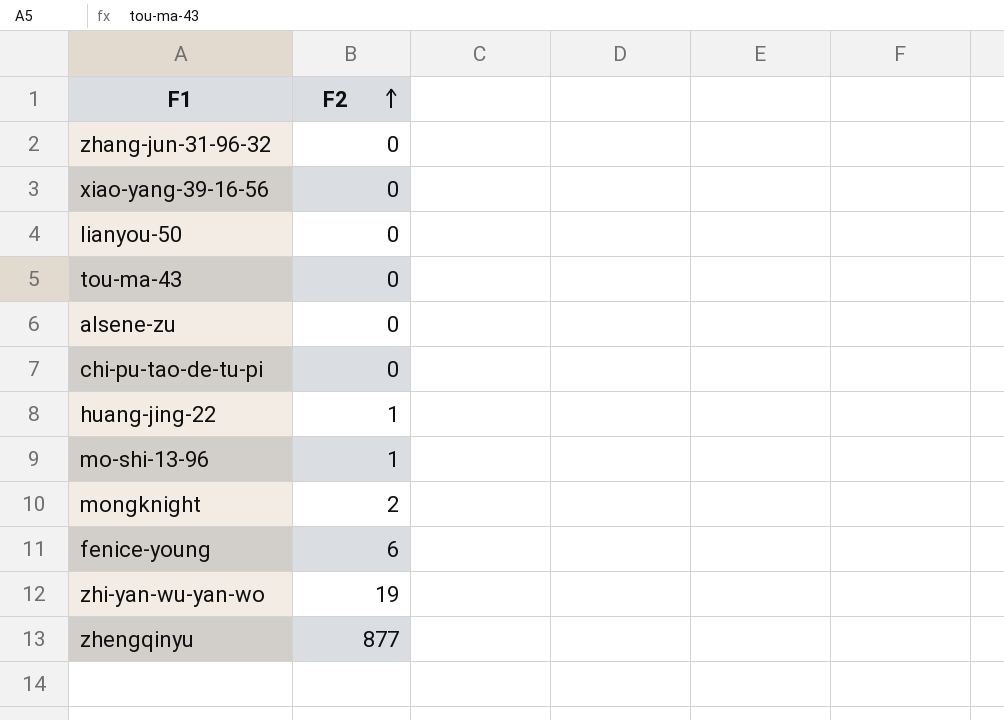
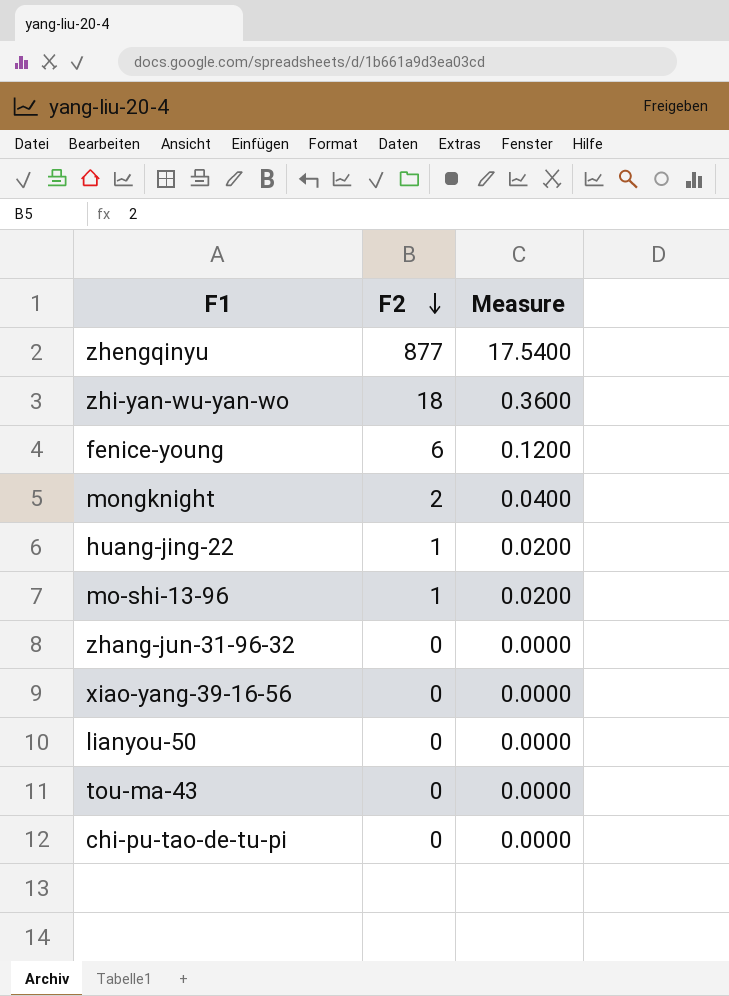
row order: F2 ascending -> F2 descending
column Measure | formula: none -> [F2] * 0.02
row alsene-zu: 0 -> none
zhi-yan-wu-yan-wo | F2: 19 -> 18

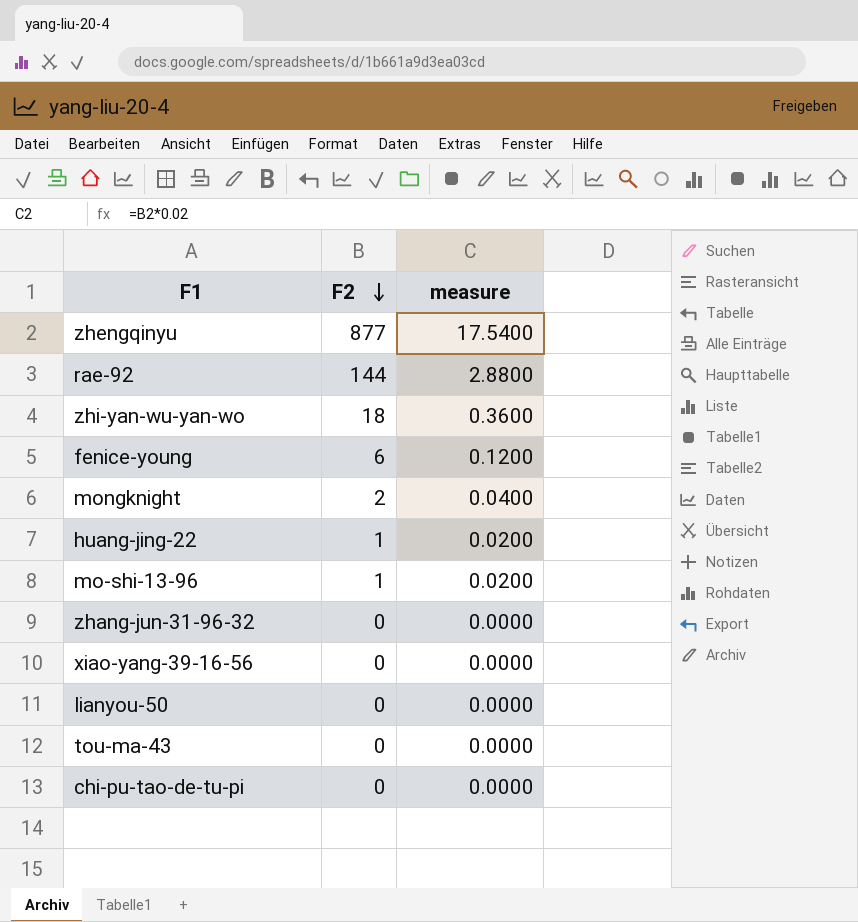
column name: Measure -> measure
row rae-92: none -> 144 | 2.8800

